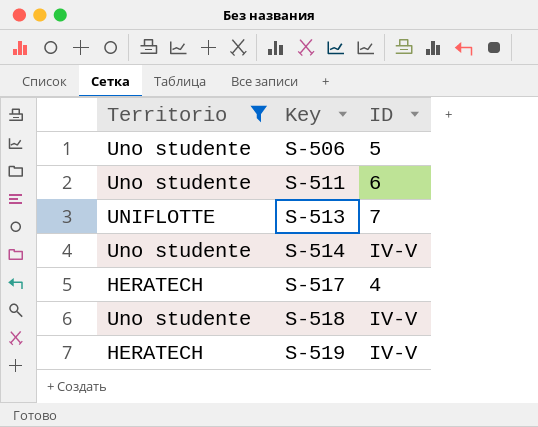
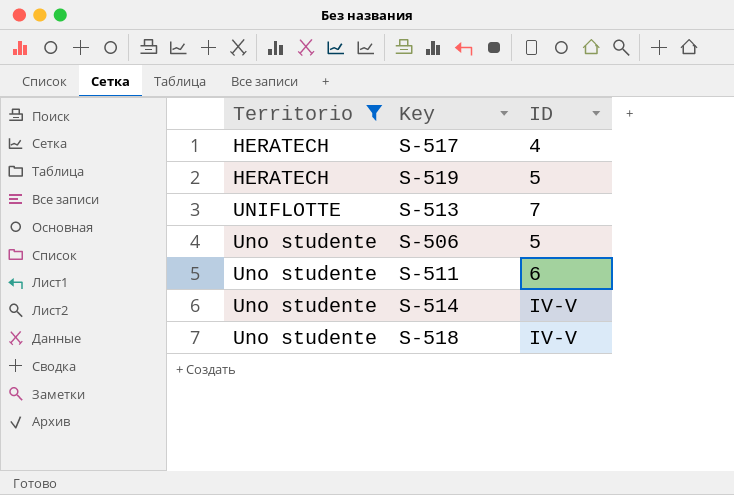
row order: Key ascending -> Territorio ascending
S-519 | ID: IV-V -> 5

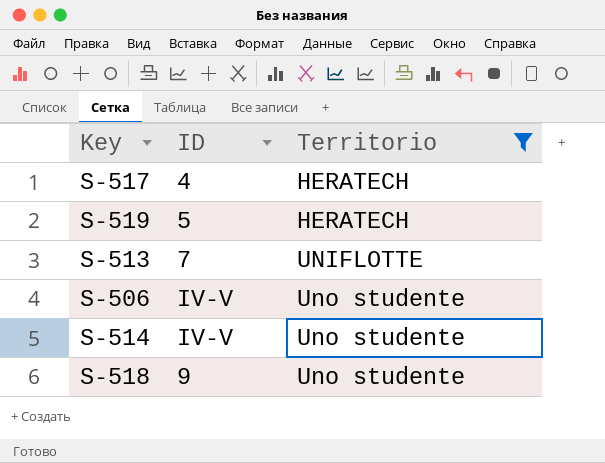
column Territorio | position: 1 -> 3
row S-511: Uno studente | 6 -> none
S-506 | ID: 5 -> IV-V
S-518 | ID: IV-V -> 9

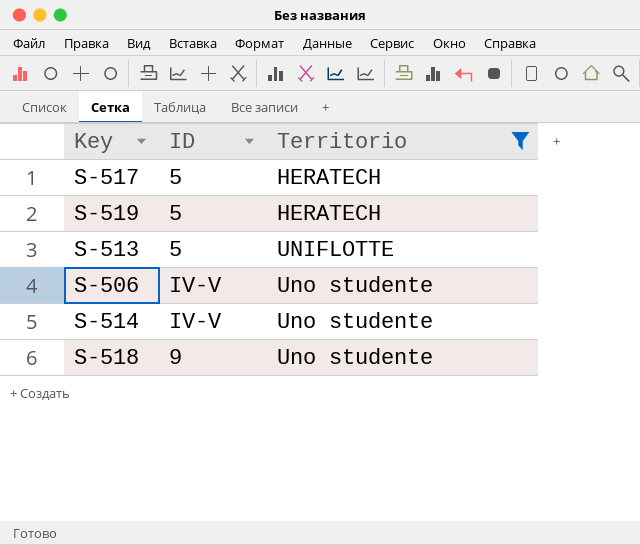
S-517 | ID: 4 -> 5
S-513 | ID: 7 -> 5

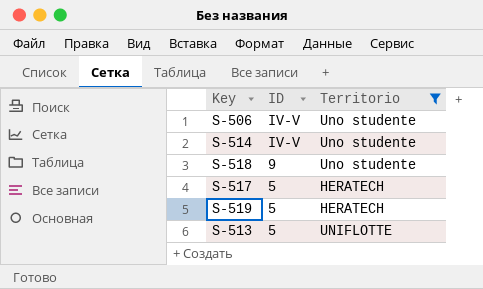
row order: Territorio ascending -> ID descending

